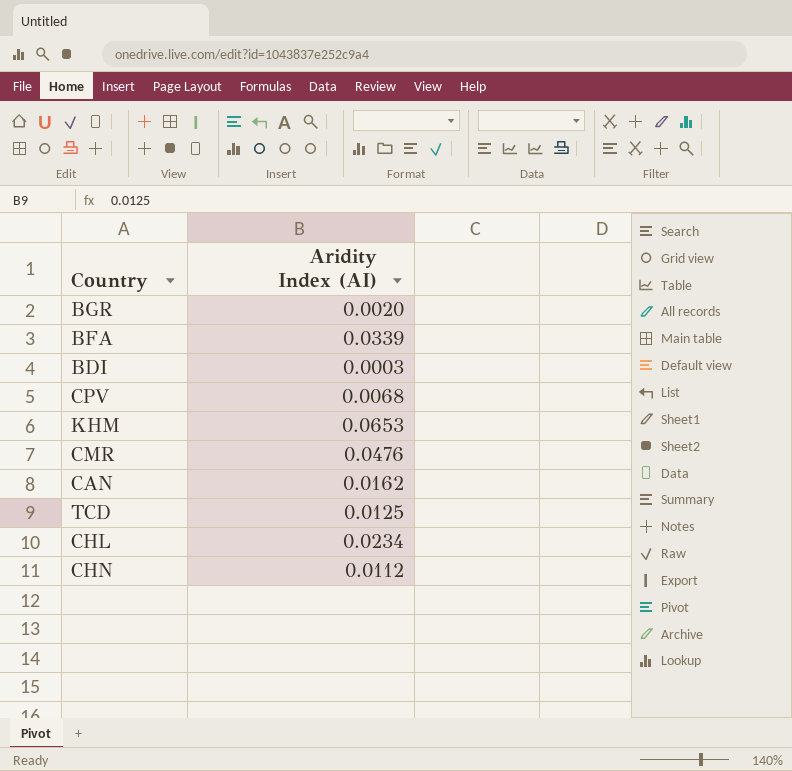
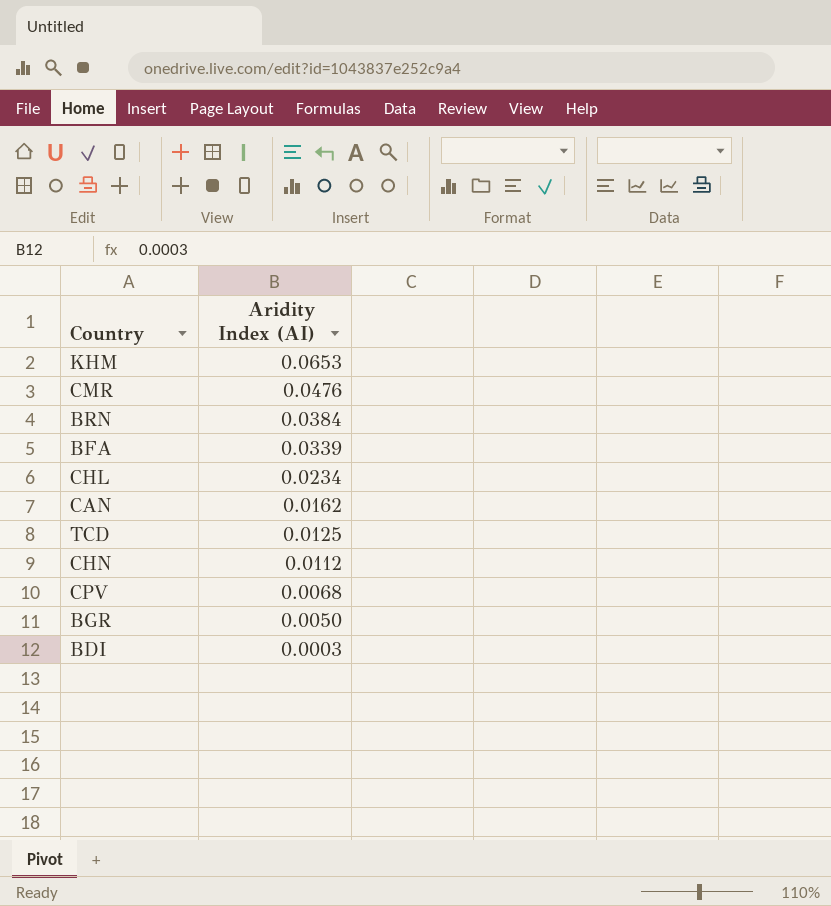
row order: none -> Aridity Index (AI) descending
row BRN: none -> 0.0384
BGR | Aridity Index (AI): 0.0020 -> 0.0050

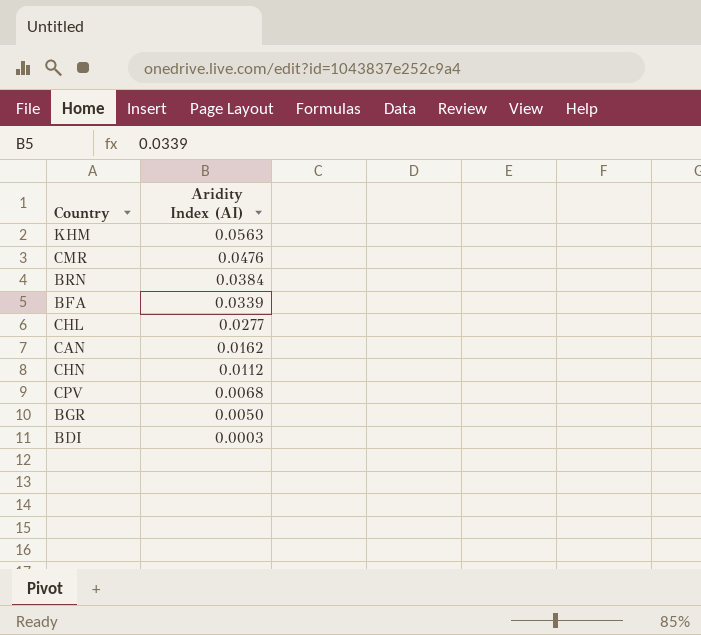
row TCD: 0.0125 -> none
KHM | Aridity Index (AI): 0.0653 -> 0.0563
CHL | Aridity Index (AI): 0.0234 -> 0.0277

